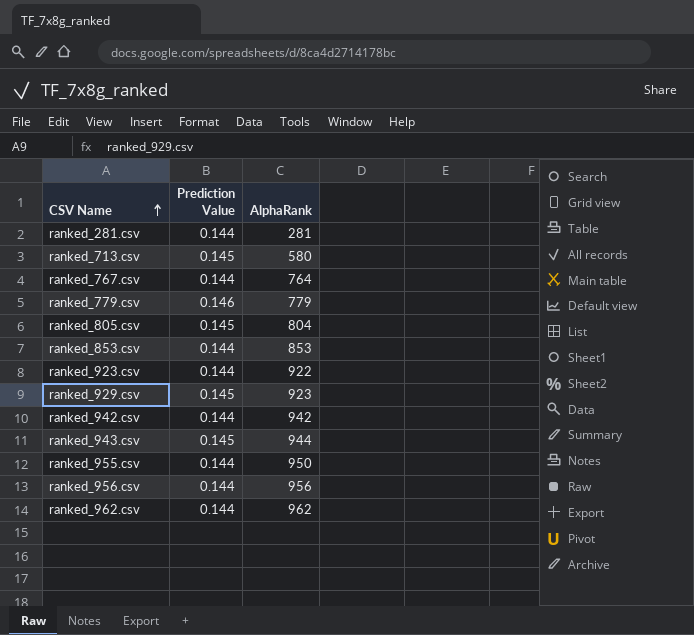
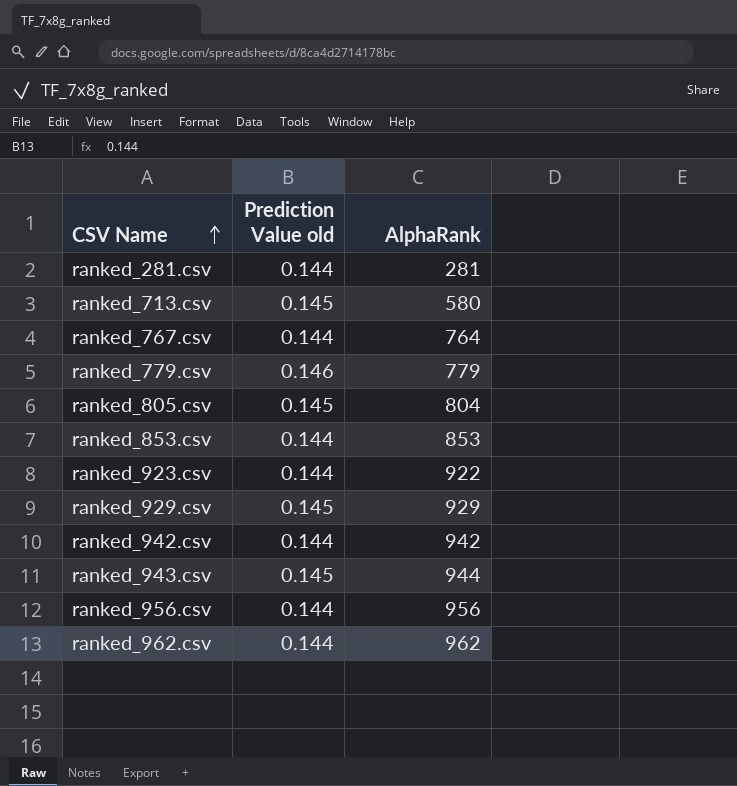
column name: Prediction Value -> Prediction Value old
row ranked_955.csv: 0.144 | 950 -> none
ranked_929.csv | AlphaRank: 923 -> 929

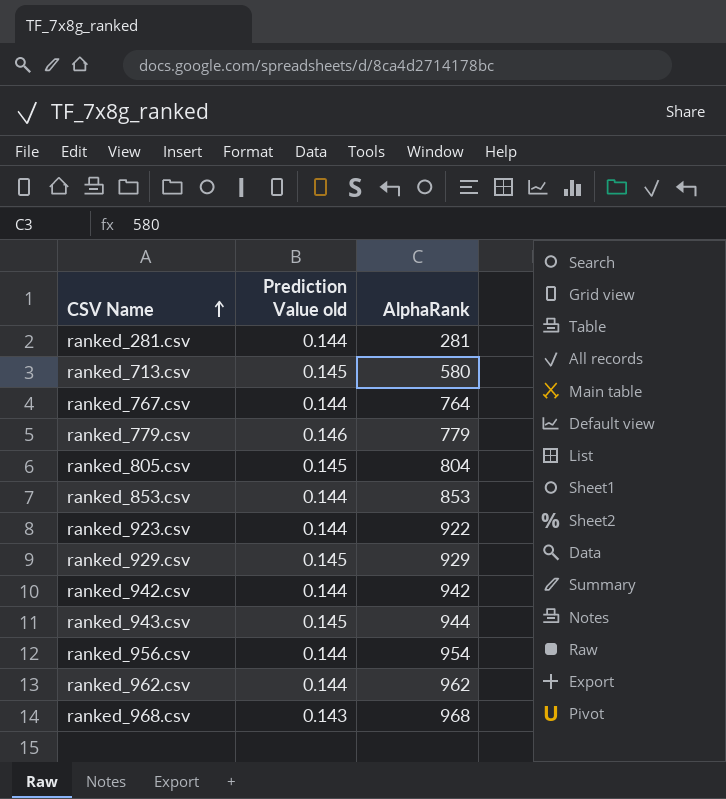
ranked_956.csv | AlphaRank: 956 -> 954
row ranked_968.csv: none -> 0.143 | 968

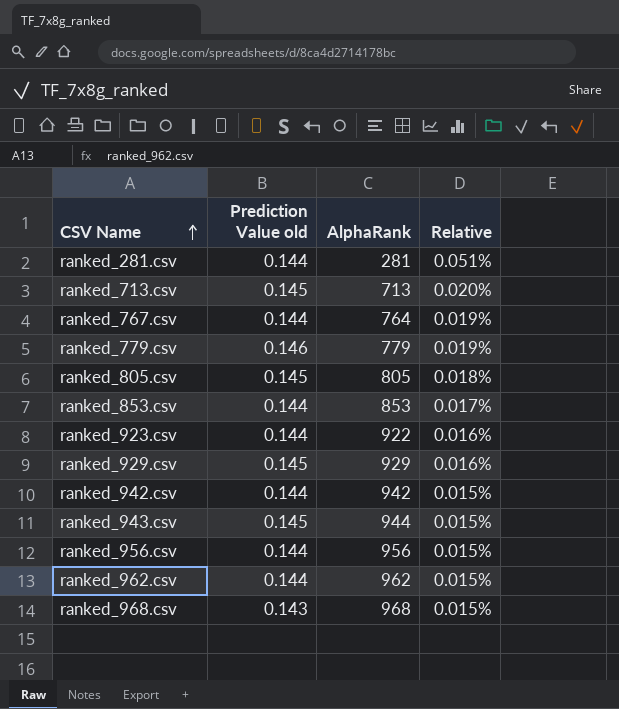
column Relative | formula: none -> [Prediction Value old] / [AlphaRank]
ranked_713.csv | AlphaRank: 580 -> 713
ranked_805.csv | AlphaRank: 804 -> 805
ranked_956.csv | AlphaRank: 954 -> 956

